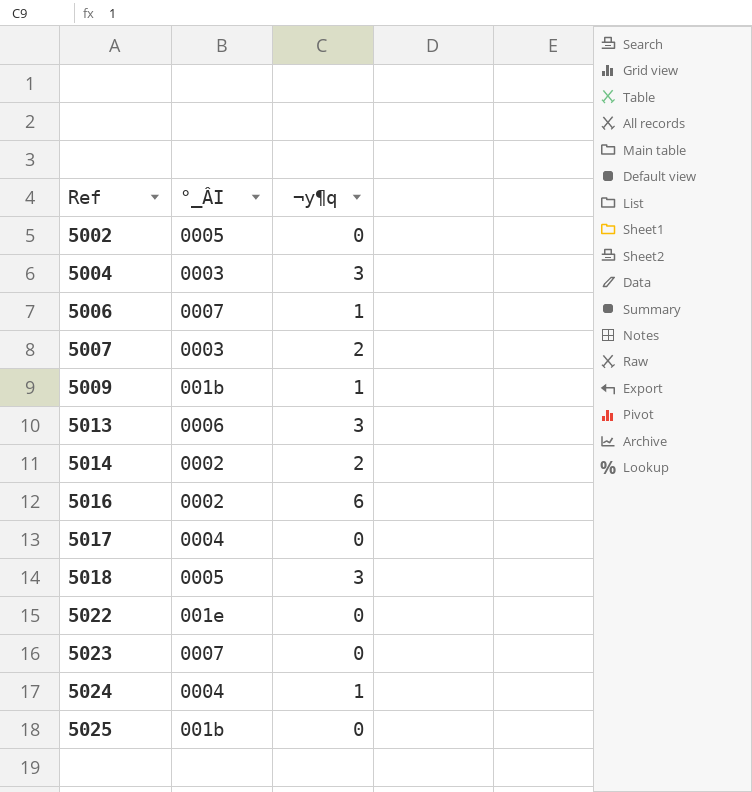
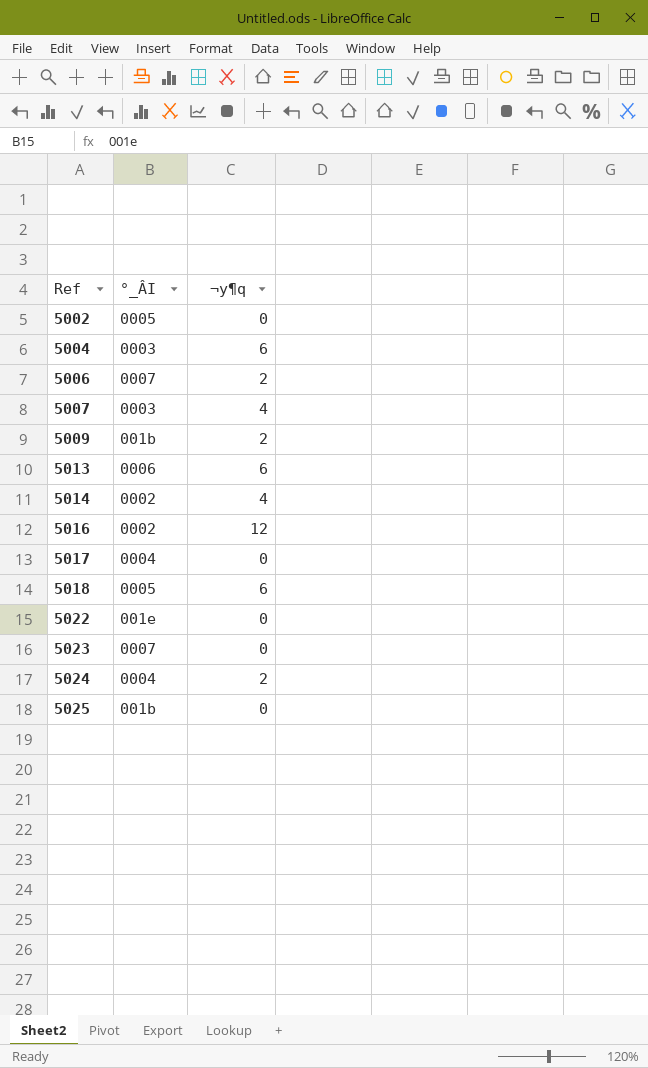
5004 | ¬y¶q: 3 -> 6
5006 | ¬y¶q: 1 -> 2
5007 | ¬y¶q: 2 -> 4
5009 | ¬y¶q: 1 -> 2
5013 | ¬y¶q: 3 -> 6
5014 | ¬y¶q: 2 -> 4
5016 | ¬y¶q: 6 -> 12
5018 | ¬y¶q: 3 -> 6
5024 | ¬y¶q: 1 -> 2

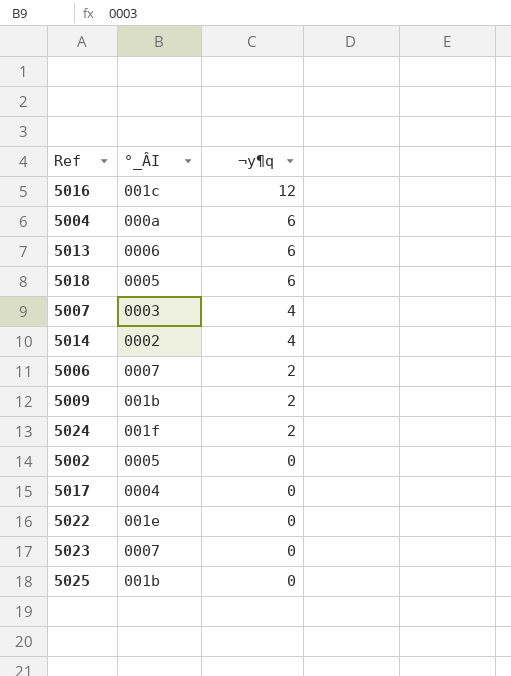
row order: Ref ascending -> ¬y¶q descending
5016 | °_ÂI: 0002 -> 001c
5004 | °_ÂI: 0003 -> 000a
5024 | °_ÂI: 0004 -> 001f

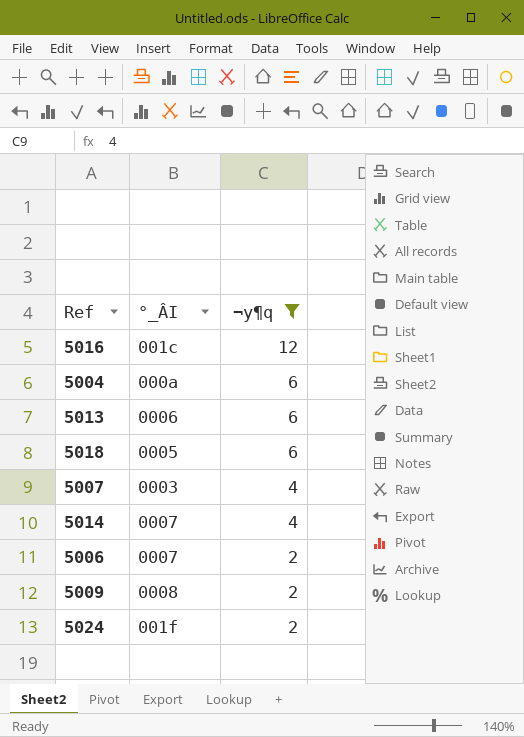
filter: none -> ¬y¶q != 0
5014 | °_ÂI: 0002 -> 0007
5009 | °_ÂI: 001b -> 0008

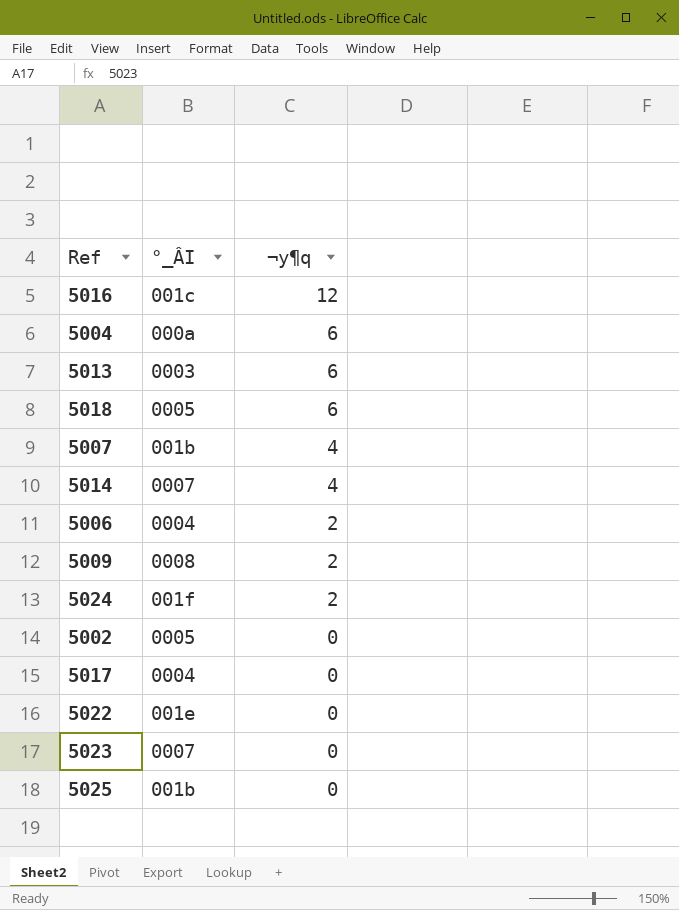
filter: ¬y¶q != 0 -> none
5013 | °_ÂI: 0006 -> 0003
5007 | °_ÂI: 0003 -> 001b
5006 | °_ÂI: 0007 -> 0004

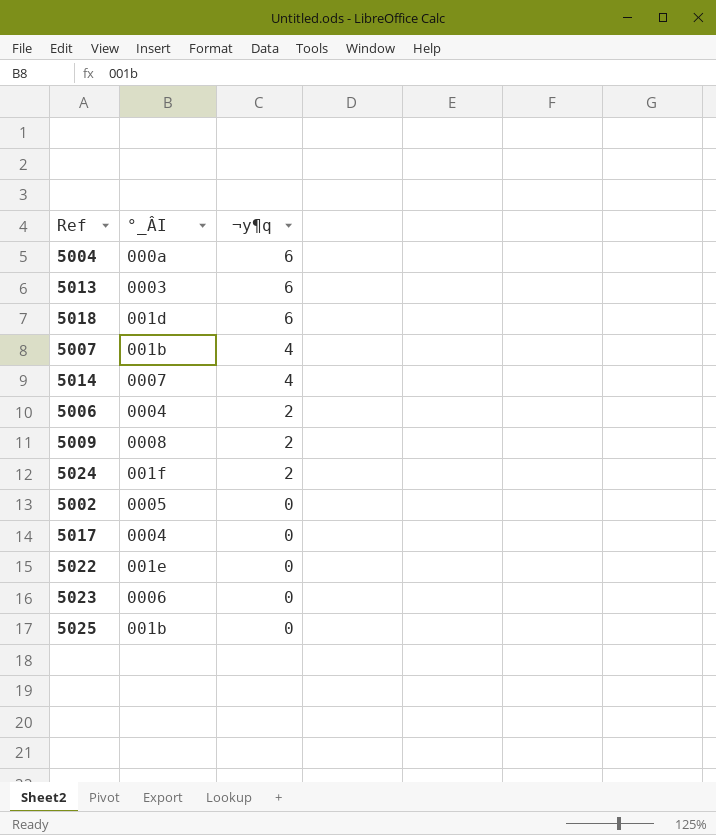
row 5016: 001c | 12 -> none
5018 | °_ÂI: 0005 -> 001d
5023 | °_ÂI: 0007 -> 0006

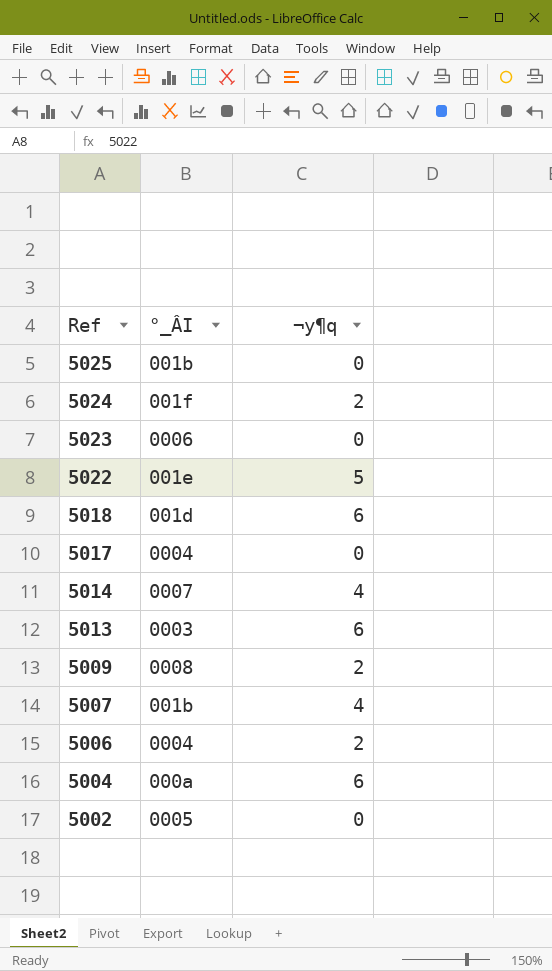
row order: ¬y¶q descending -> Ref descending
5022 | ¬y¶q: 0 -> 5

